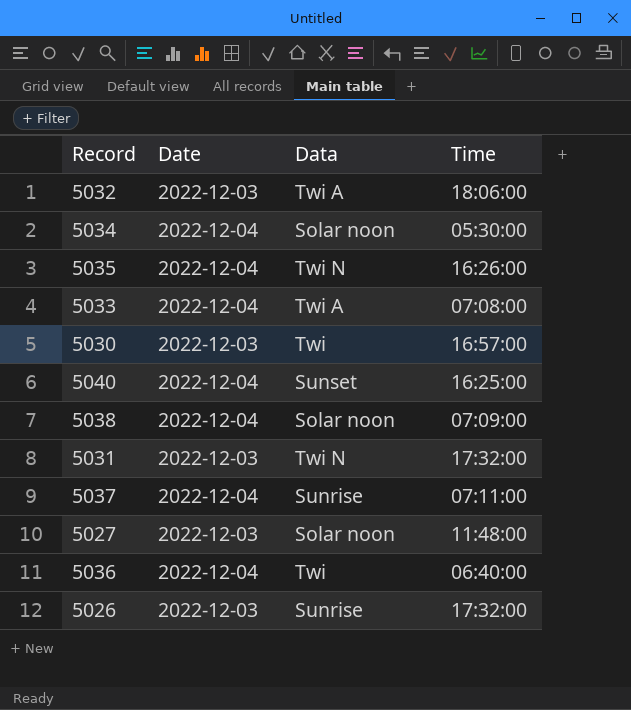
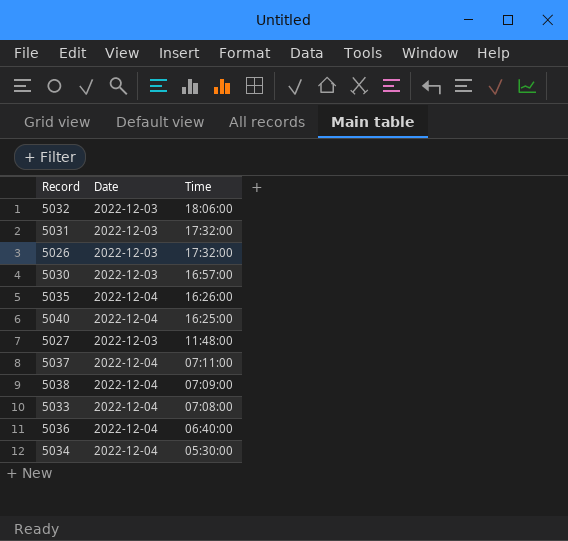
row order: none -> Time descending
column Data | position: 3 -> none

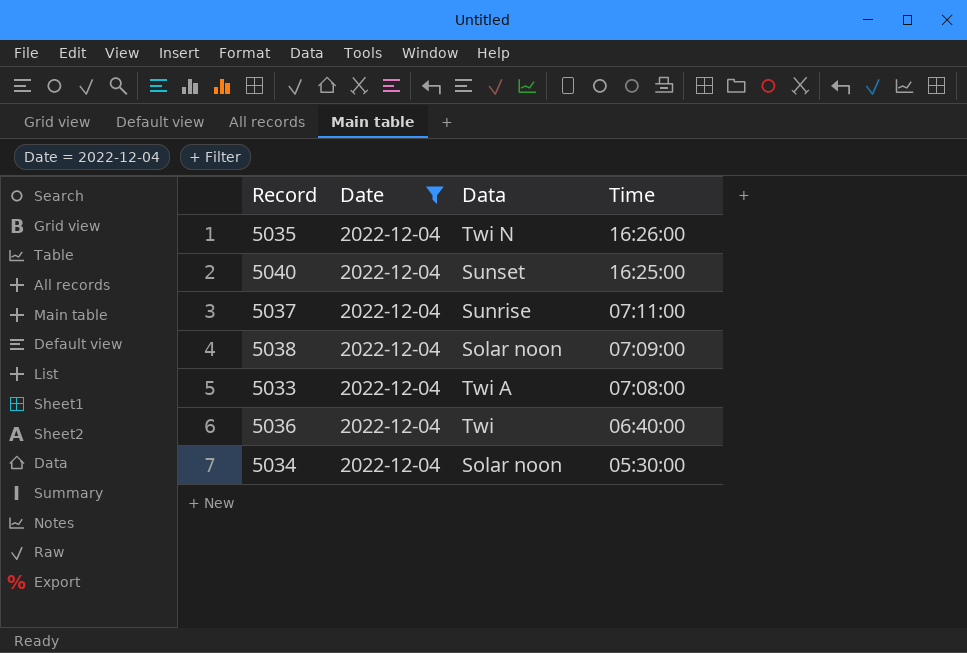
filter: none -> Date = 2022-12-04
column Data | position: none -> 3

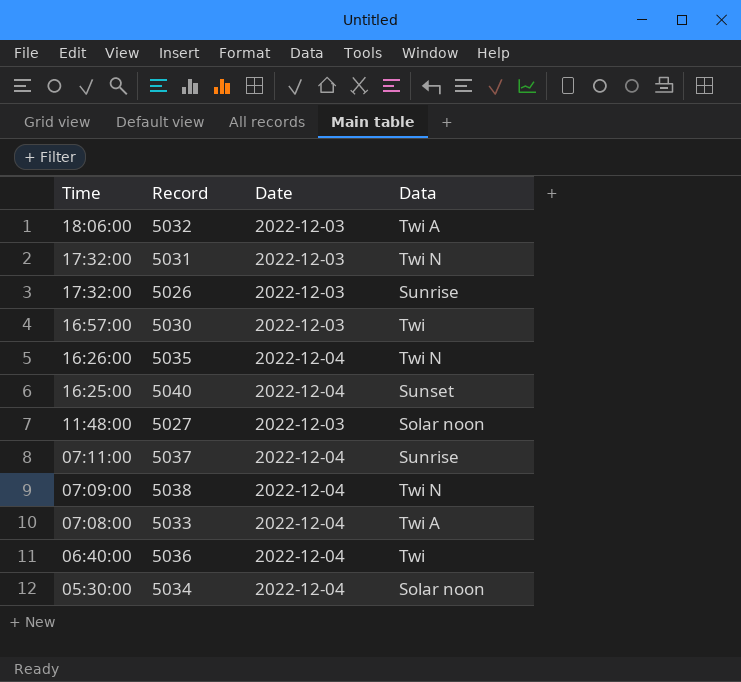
filter: Date = 2022-12-04 -> none
column Time | position: 4 -> 1
5038 | Data: Solar noon -> Twi N

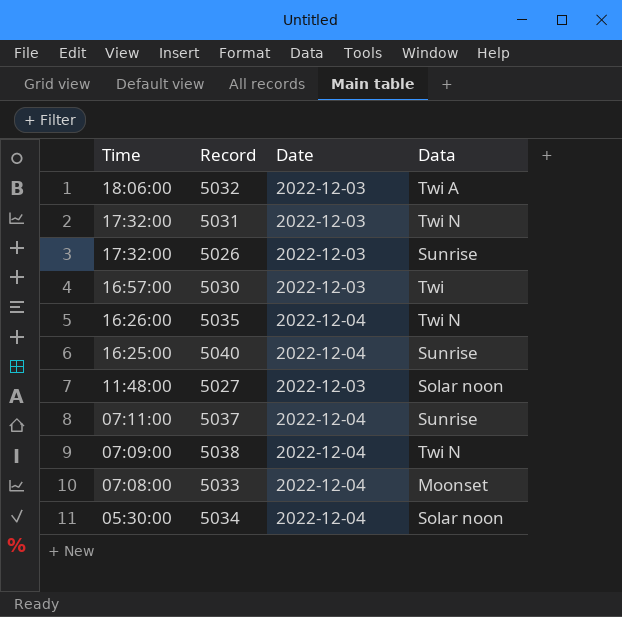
row 5036: 06:40:00 | 2022-12-04 | Twi -> none
5040 | Data: Sunset -> Sunrise
5033 | Data: Twi A -> Moonset

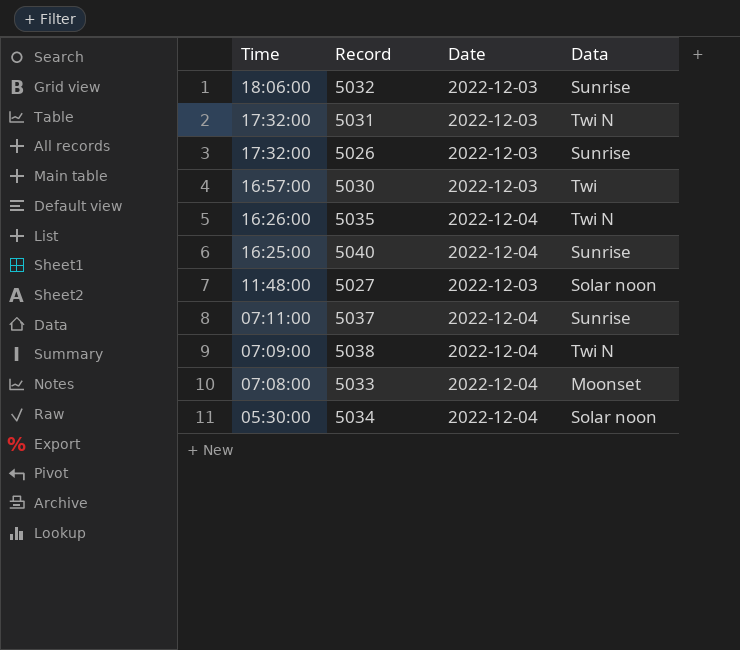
5032 | Data: Twi A -> Sunrise

